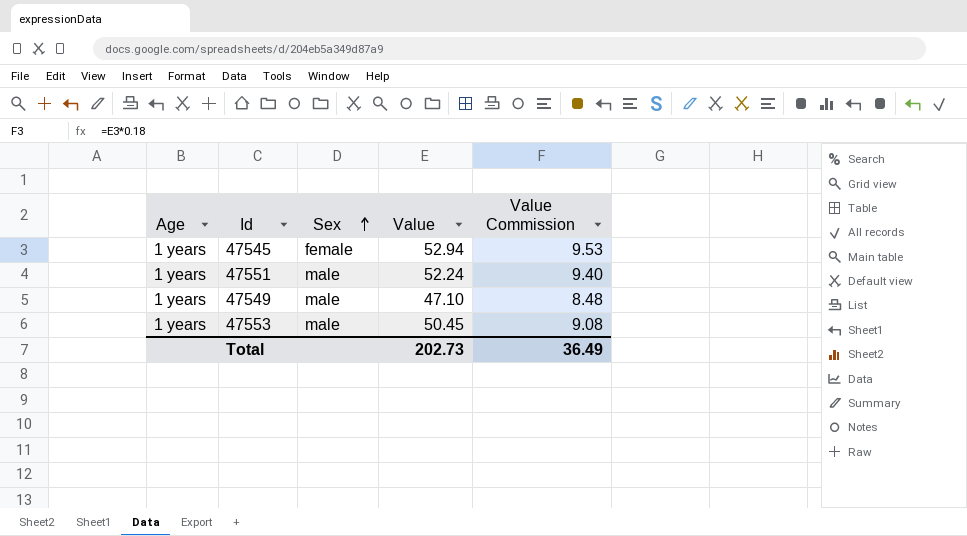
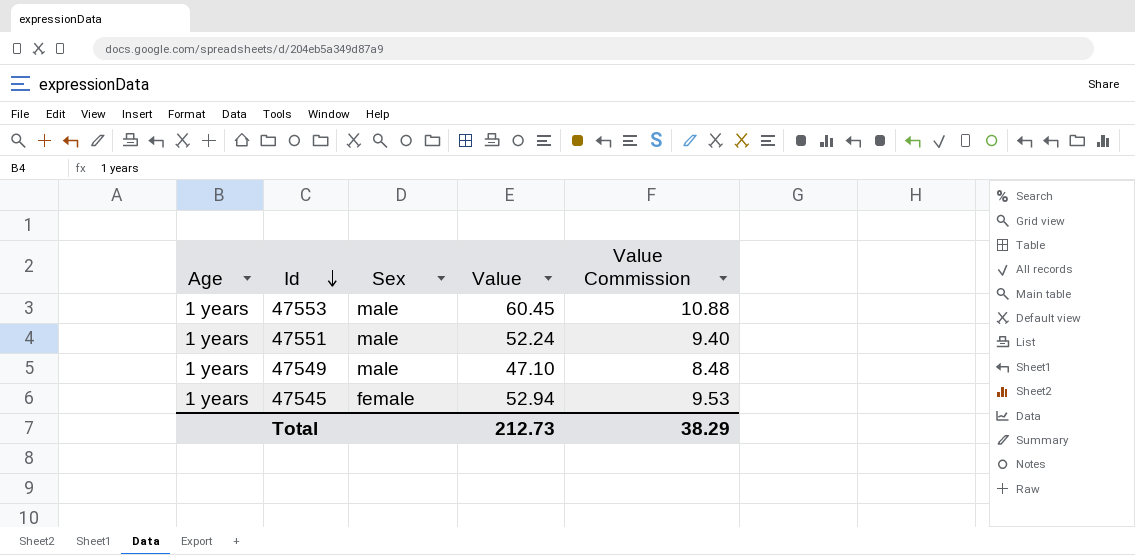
row order: Sex ascending -> Id descending
47553 | Value: 50.45 -> 60.45
47553 | Value Commission: 9.08 -> 10.88
Total | Value: 202.73 -> 212.73
Total | Value Commission: 36.49 -> 38.29

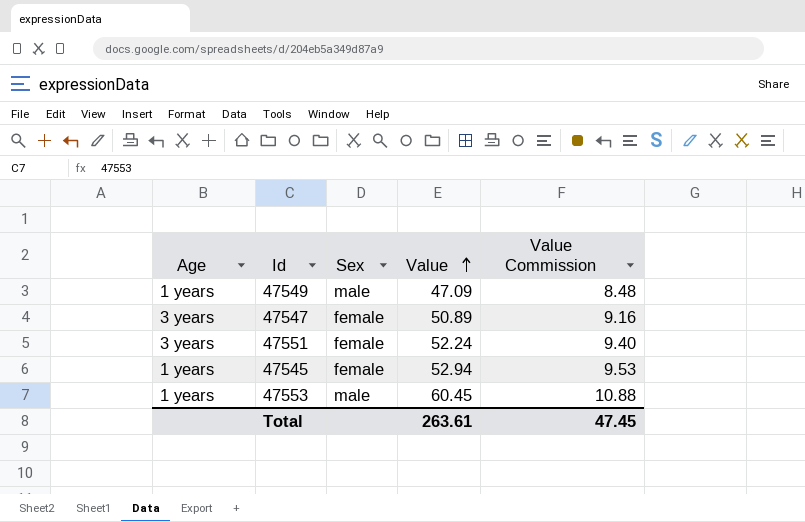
row order: Id descending -> Value ascending
47549 | Value: 47.10 -> 47.09
row 47547: none -> 3 years | female | 50.89 | 9.16
47551 | Age: 1 years -> 3 years
47551 | Sex: male -> female
Total | Value: 212.73 -> 263.61
Total | Value Commission: 38.29 -> 47.45

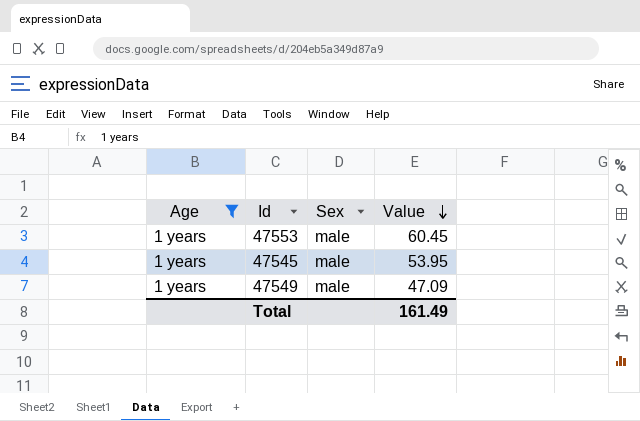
filter: none -> Age = 1 years
row order: Value ascending -> Value descending
column Value Commission | formula: [Value] * 0.18 -> none
47545 | Sex: female -> male
47545 | Value: 52.94 -> 53.95
Total | Value: 263.61 -> 161.49

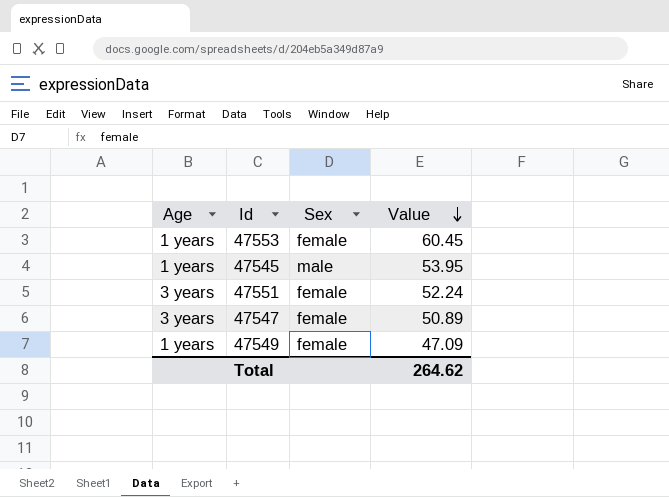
filter: Age = 1 years -> none
47553 | Sex: male -> female
47549 | Sex: male -> female
Total | Value: 161.49 -> 264.62

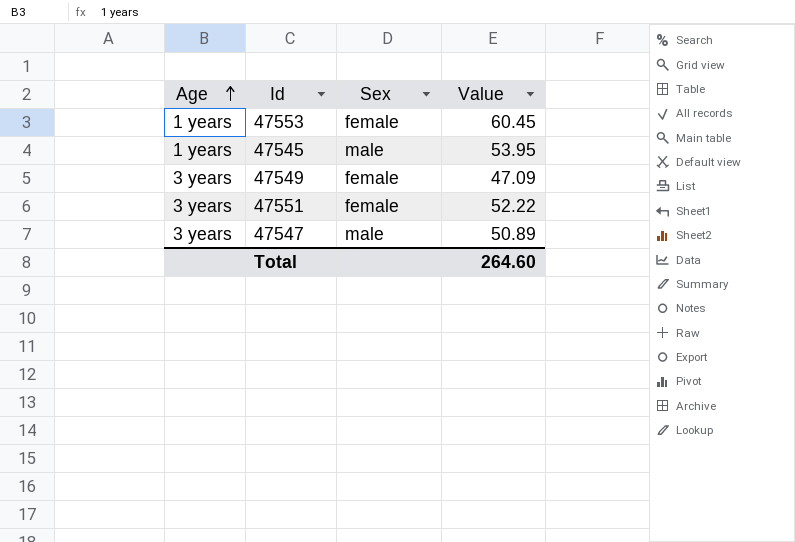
row order: Value descending -> Age ascending
47549 | Age: 1 years -> 3 years
47551 | Value: 52.24 -> 52.22
47547 | Sex: female -> male
Total | Value: 264.62 -> 264.60

